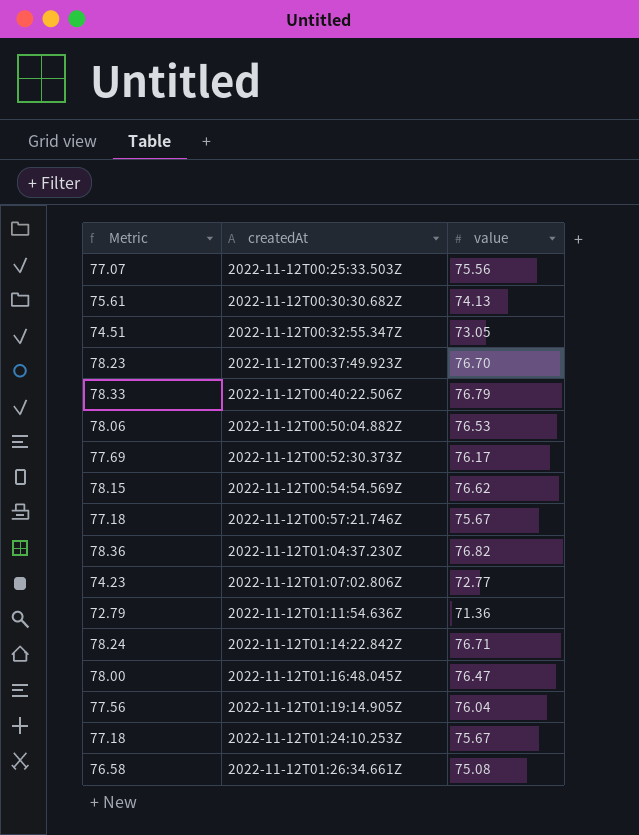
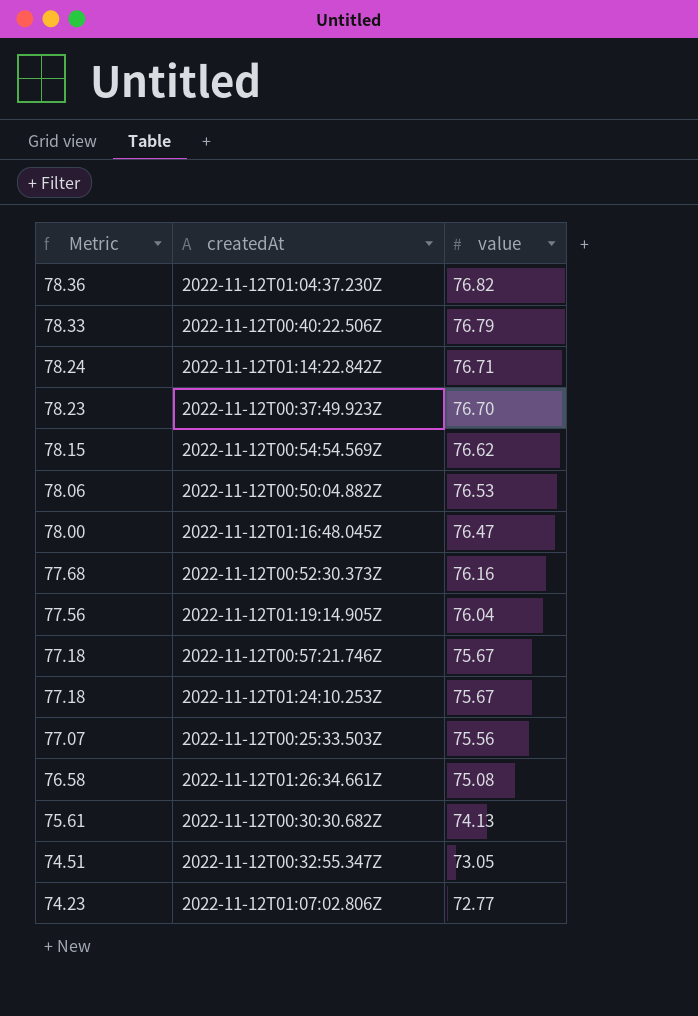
row order: createdAt ascending -> Metric descending
row 2022-11-12T01:11:54.636Z: 72.79 | 71.36 -> none
2022-11-12T00:52:30.373Z | Metric: 77.69 -> 77.68
2022-11-12T00:52:30.373Z | value: 76.17 -> 76.16

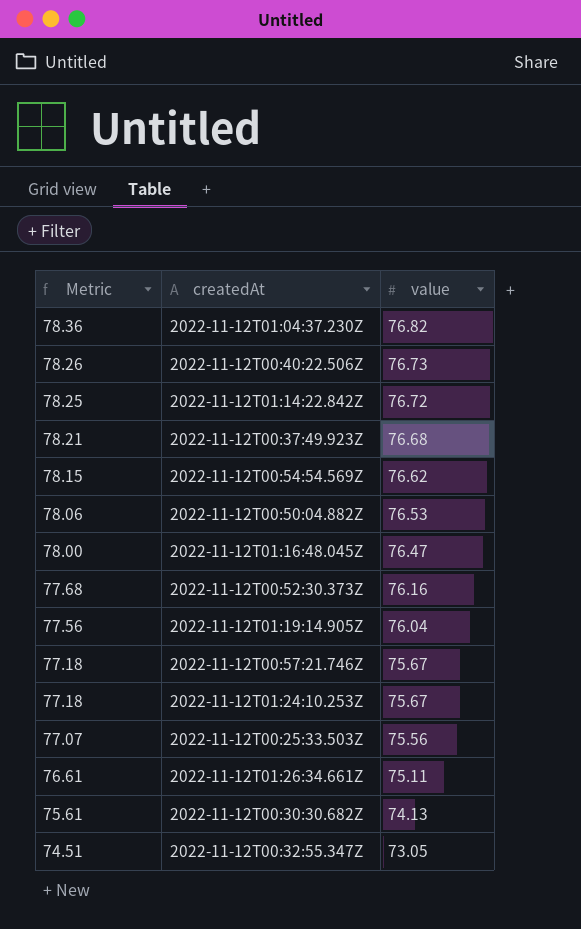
row 2022-11-12T01:07:02.806Z: 74.23 | 72.77 -> none
2022-11-12T00:40:22.506Z | Metric: 78.33 -> 78.26
2022-11-12T00:40:22.506Z | value: 76.79 -> 76.73
2022-11-12T01:14:22.842Z | Metric: 78.24 -> 78.25
2022-11-12T01:14:22.842Z | value: 76.71 -> 76.72
2022-11-12T00:37:49.923Z | Metric: 78.23 -> 78.21
2022-11-12T00:37:49.923Z | value: 76.70 -> 76.68
2022-11-12T01:26:34.661Z | Metric: 76.58 -> 76.61
2022-11-12T01:26:34.661Z | value: 75.08 -> 75.11

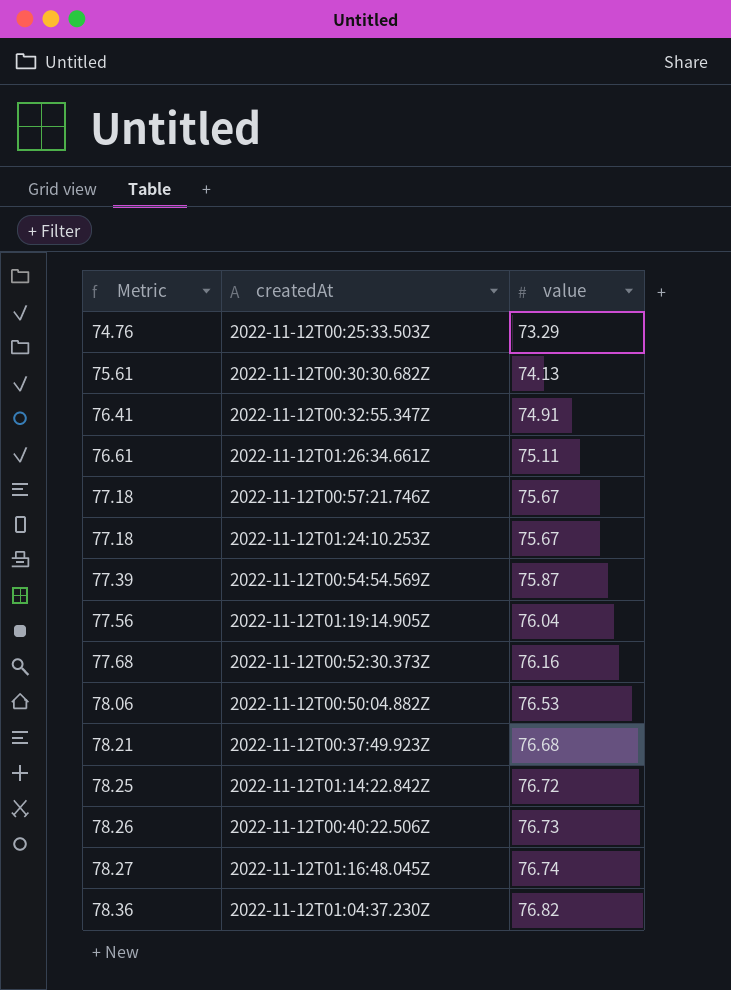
row order: Metric descending -> Metric ascending
2022-11-12T00:25:33.503Z | Metric: 77.07 -> 74.76
2022-11-12T00:25:33.503Z | value: 75.56 -> 73.29
2022-11-12T00:32:55.347Z | Metric: 74.51 -> 76.41
2022-11-12T00:32:55.347Z | value: 73.05 -> 74.91
2022-11-12T00:54:54.569Z | Metric: 78.15 -> 77.39
2022-11-12T00:54:54.569Z | value: 76.62 -> 75.87
2022-11-12T01:16:48.045Z | Metric: 78.00 -> 78.27
2022-11-12T01:16:48.045Z | value: 76.47 -> 76.74

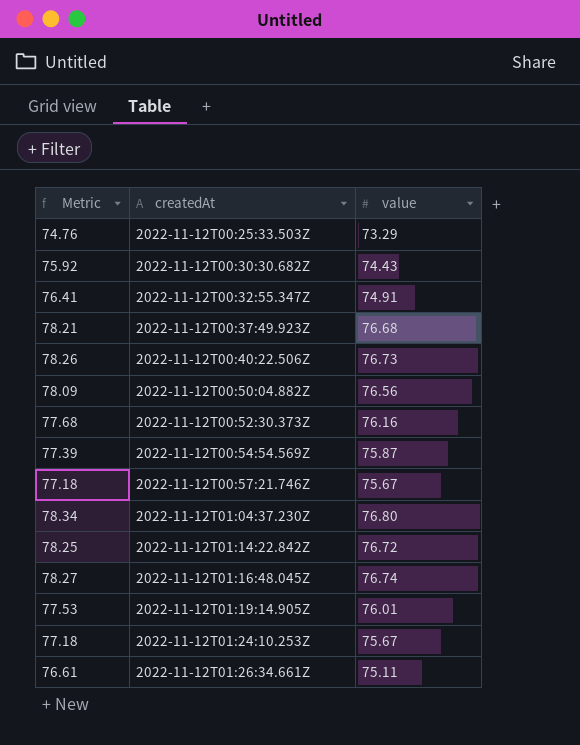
row order: Metric ascending -> createdAt ascending
2022-11-12T00:30:30.682Z | Metric: 75.61 -> 75.92
2022-11-12T00:30:30.682Z | value: 74.13 -> 74.43
2022-11-12T00:50:04.882Z | Metric: 78.06 -> 78.09
2022-11-12T00:50:04.882Z | value: 76.53 -> 76.56
2022-11-12T01:04:37.230Z | Metric: 78.36 -> 78.34
2022-11-12T01:04:37.230Z | value: 76.82 -> 76.80
2022-11-12T01:19:14.905Z | Metric: 77.56 -> 77.53
2022-11-12T01:19:14.905Z | value: 76.04 -> 76.01

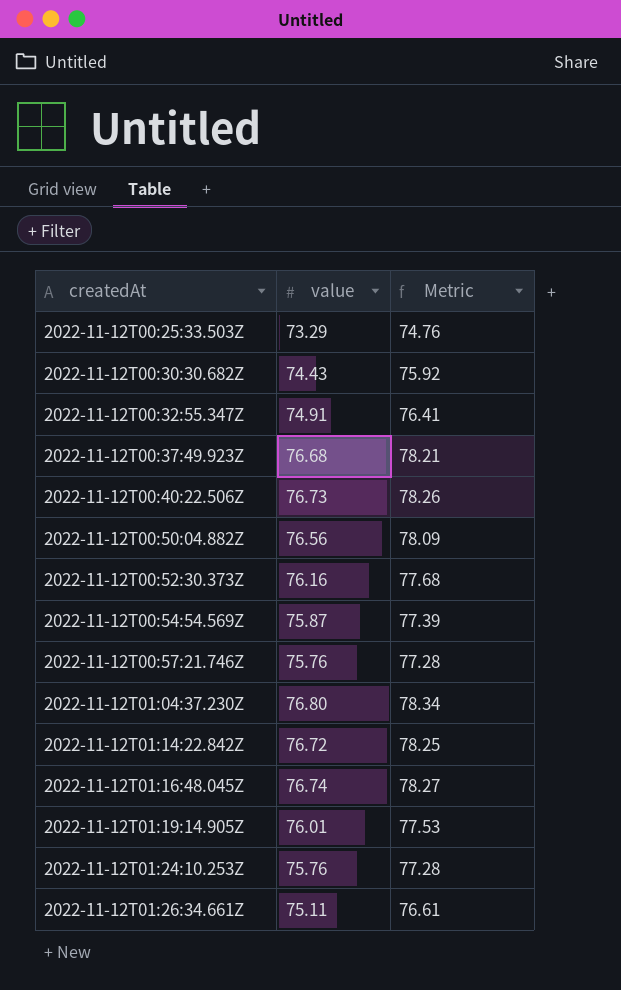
column Metric | position: 1 -> 3
2022-11-12T00:57:21.746Z | value: 75.67 -> 75.76
2022-11-12T00:57:21.746Z | Metric: 77.18 -> 77.28
2022-11-12T01:24:10.253Z | value: 75.67 -> 75.76
2022-11-12T01:24:10.253Z | Metric: 77.18 -> 77.28

